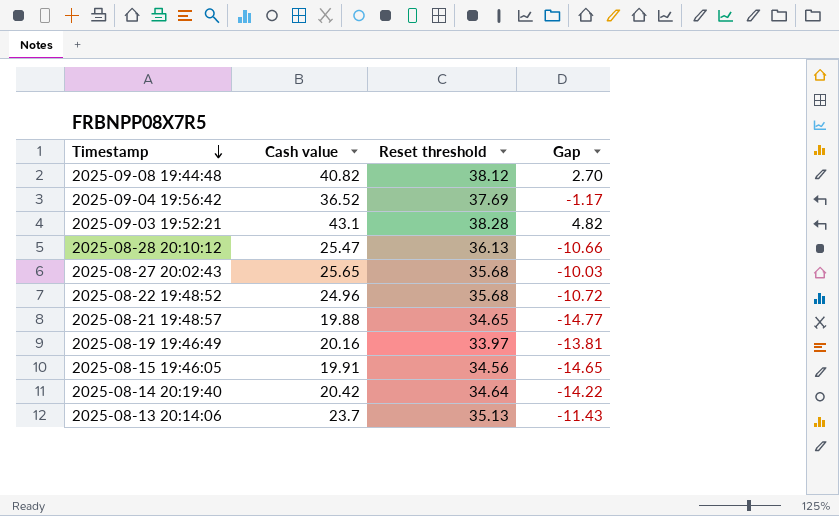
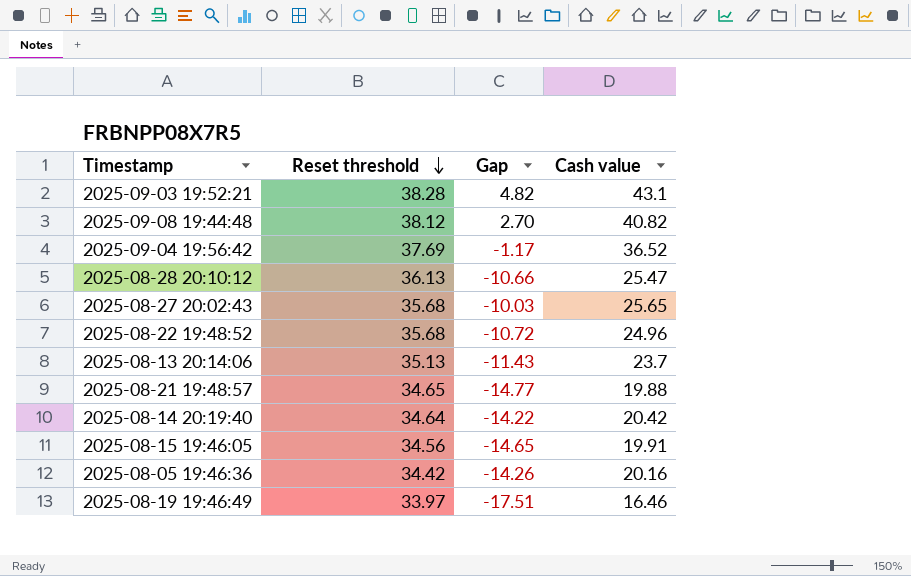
row order: Timestamp descending -> Reset threshold descending
column Cash value | position: 2 -> 4
row 2025-08-05 19:46:36: none -> 34.42 | -14.26 | 20.16
2025-08-19 19:46:49 | Gap: -13.81 -> -17.51
2025-08-19 19:46:49 | Cash value: 20.16 -> 16.46

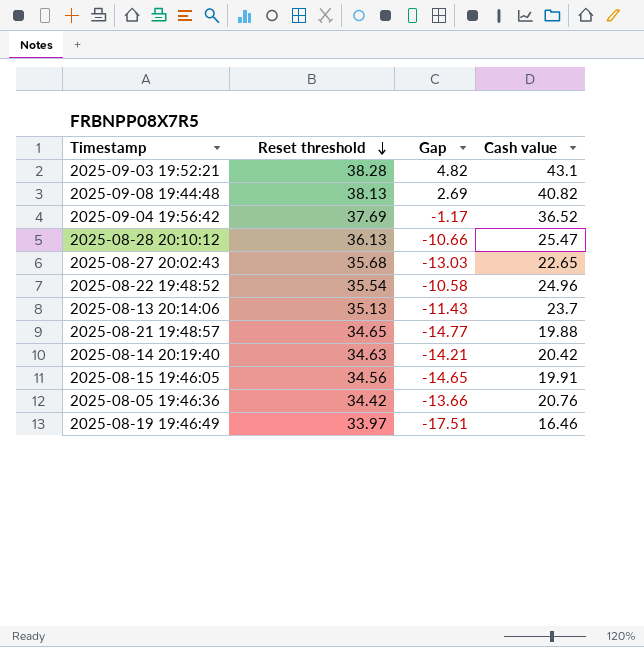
2025-09-08 19:44:48 | Reset threshold: 38.12 -> 38.13
2025-09-08 19:44:48 | Gap: 2.70 -> 2.69
2025-08-27 20:02:43 | Gap: -10.03 -> -13.03
2025-08-27 20:02:43 | Cash value: 25.65 -> 22.65
2025-08-22 19:48:52 | Reset threshold: 35.68 -> 35.54
2025-08-22 19:48:52 | Gap: -10.72 -> -10.58
2025-08-14 20:19:40 | Reset threshold: 34.64 -> 34.63
2025-08-14 20:19:40 | Gap: -14.22 -> -14.21
2025-08-05 19:46:36 | Gap: -14.26 -> -13.66
2025-08-05 19:46:36 | Cash value: 20.16 -> 20.76

